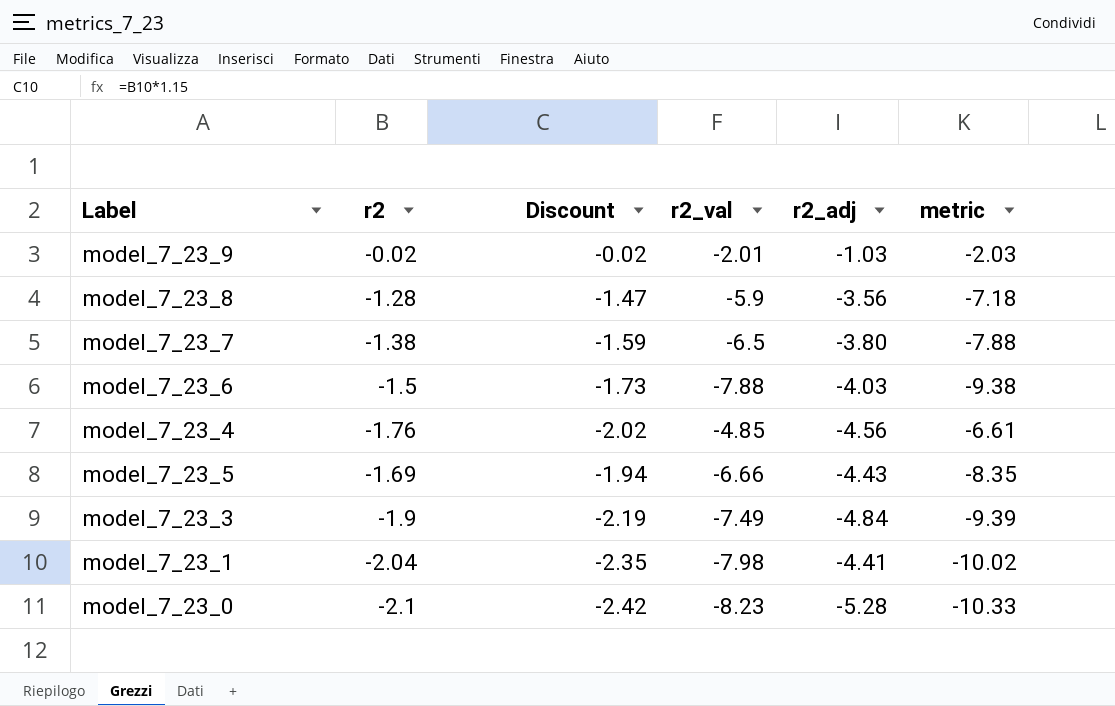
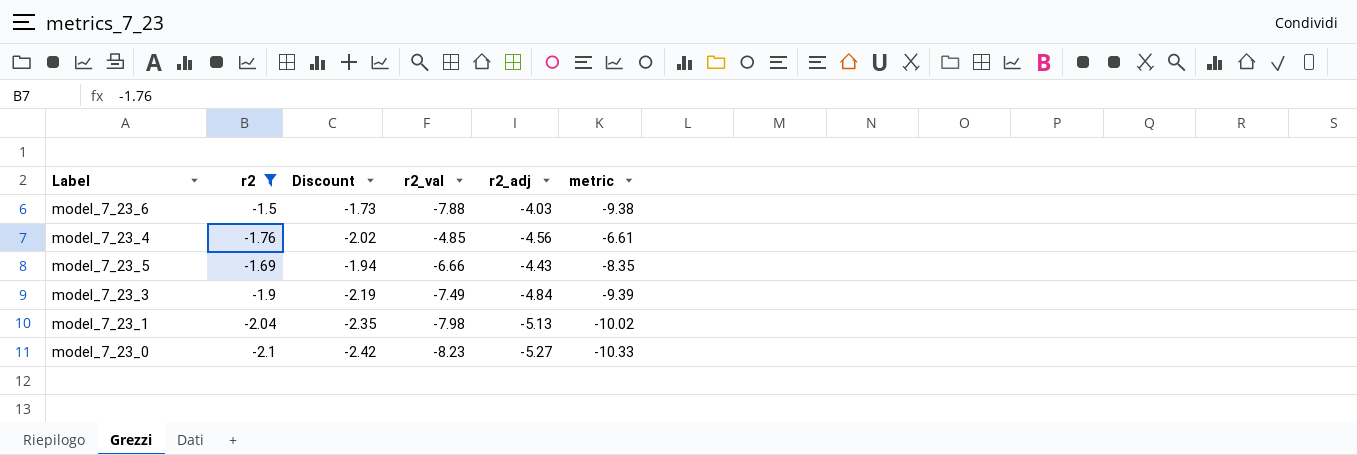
filter: none -> r2 <= -1.5
model_7_23_1 | r2_adj: -4.41 -> -5.13
model_7_23_0 | r2_adj: -5.28 -> -5.27

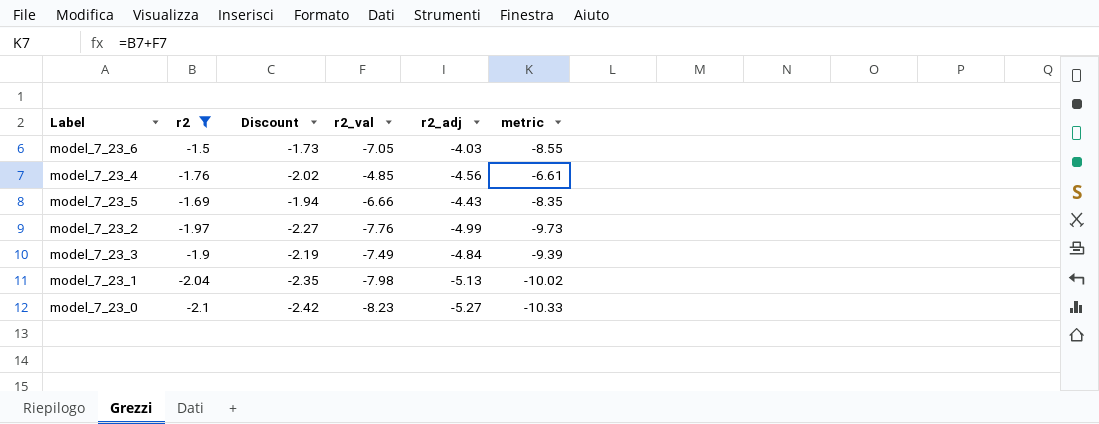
model_7_23_6 | r2_val: -7.88 -> -7.05
model_7_23_6 | metric: -9.38 -> -8.55
row model_7_23_2: none -> -1.97 | -2.27 | -7.76 | -4.99 | -9.73

